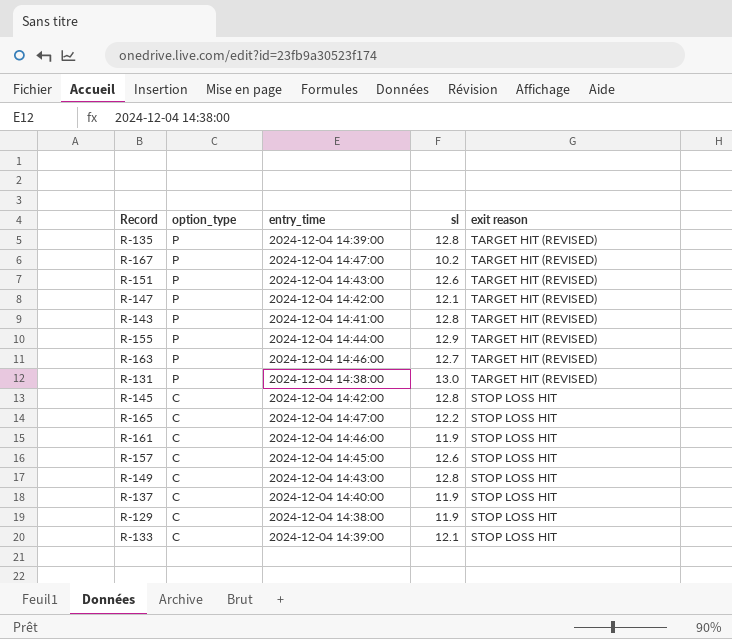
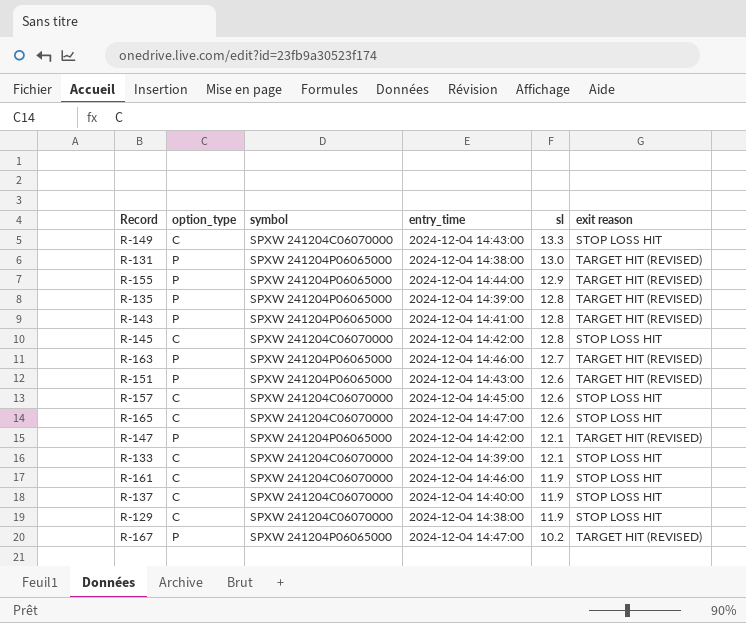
row order: option_type descending -> sl descending
column symbol | position: none -> 3
R-149 | sl: 12.8 -> 13.3
R-165 | sl: 12.2 -> 12.6

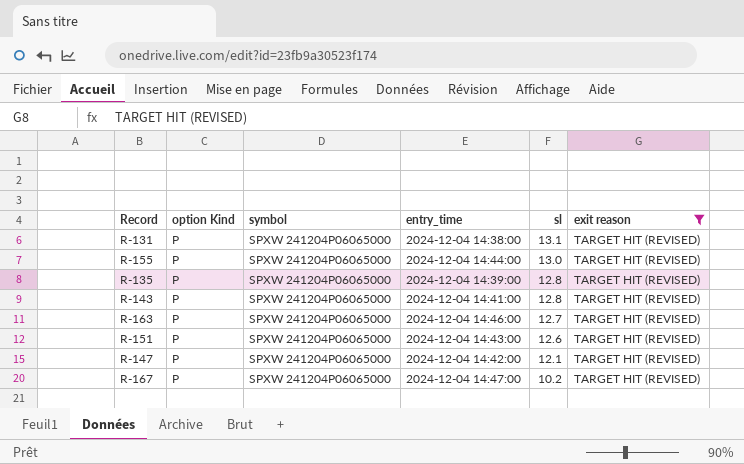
filter: none -> exit reason = TARGET HIT (REVISED)
column name: option_type -> option Kind
R-131 | sl: 13.0 -> 13.1
R-155 | sl: 12.9 -> 13.0

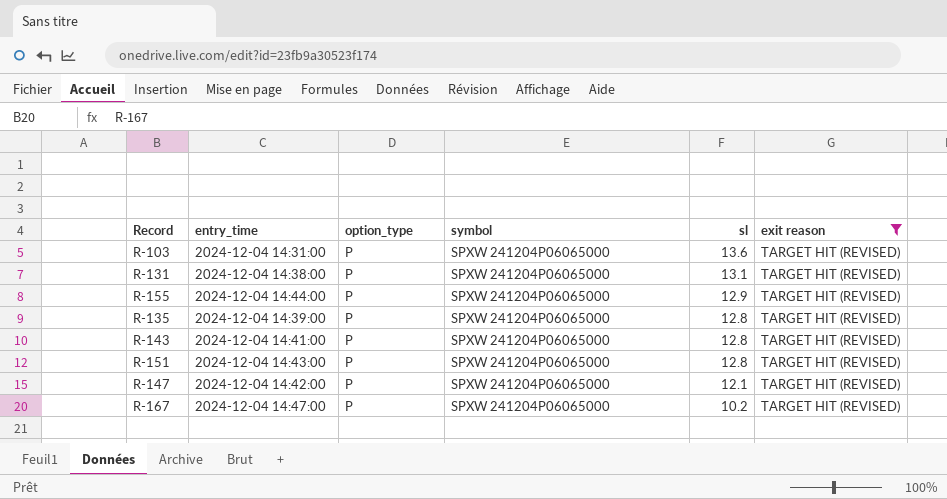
column entry_time | position: 4 -> 2
column name: option Kind -> option_type
row R-163: P | SPXW 241204P06065000 | 2024-12-04 14:46:00 | 12.7 | TARGET HIT (REVISED) -> none
row R-103: none -> 2024-12-04 14:31:00 | P | SPXW 241204P06065000 | 13.6 | TARGET HIT (REVISED)
R-155 | sl: 13.0 -> 12.9
R-151 | sl: 12.6 -> 12.8

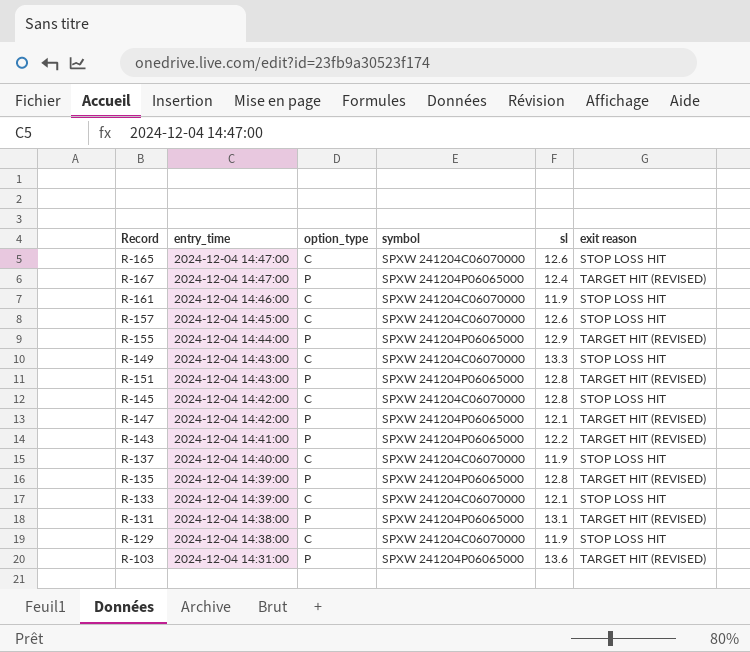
filter: exit reason = TARGET HIT (REVISED) -> none
row order: sl descending -> entry_time descending
R-167 | sl: 10.2 -> 12.4
R-143 | sl: 12.8 -> 12.2

